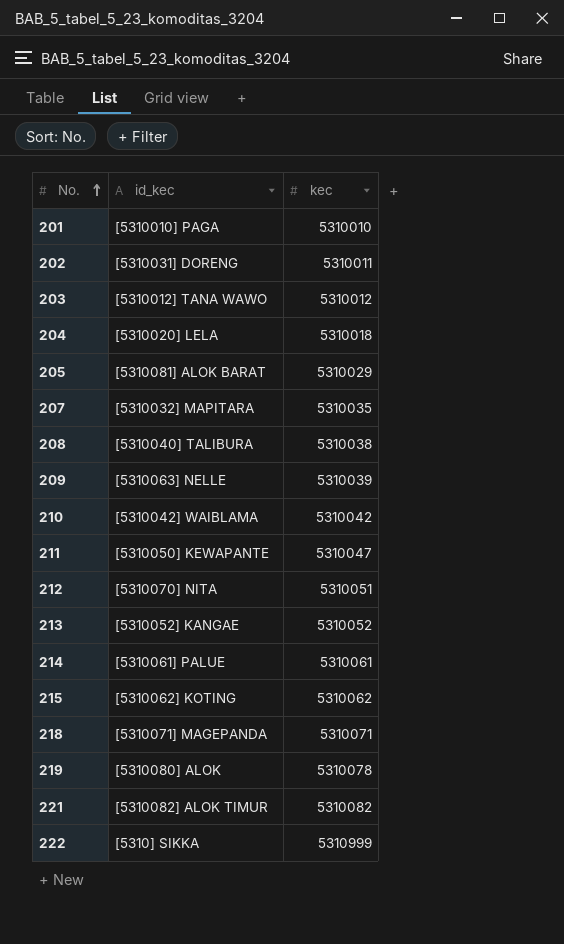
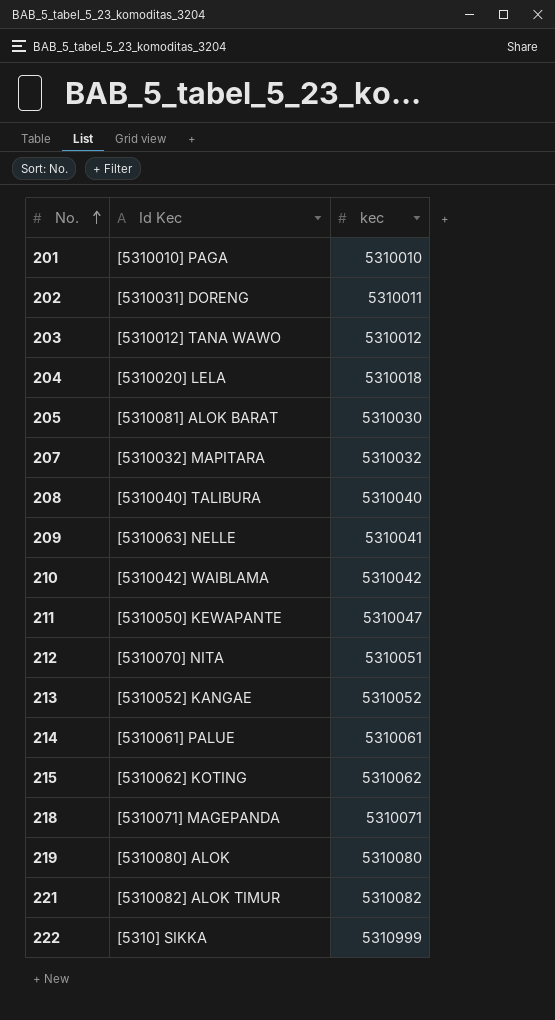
column name: id_kec -> Id Kec
205 | kec: 5310029 -> 5310030
207 | kec: 5310035 -> 5310032
208 | kec: 5310038 -> 5310040
209 | kec: 5310039 -> 5310041
219 | kec: 5310078 -> 5310080

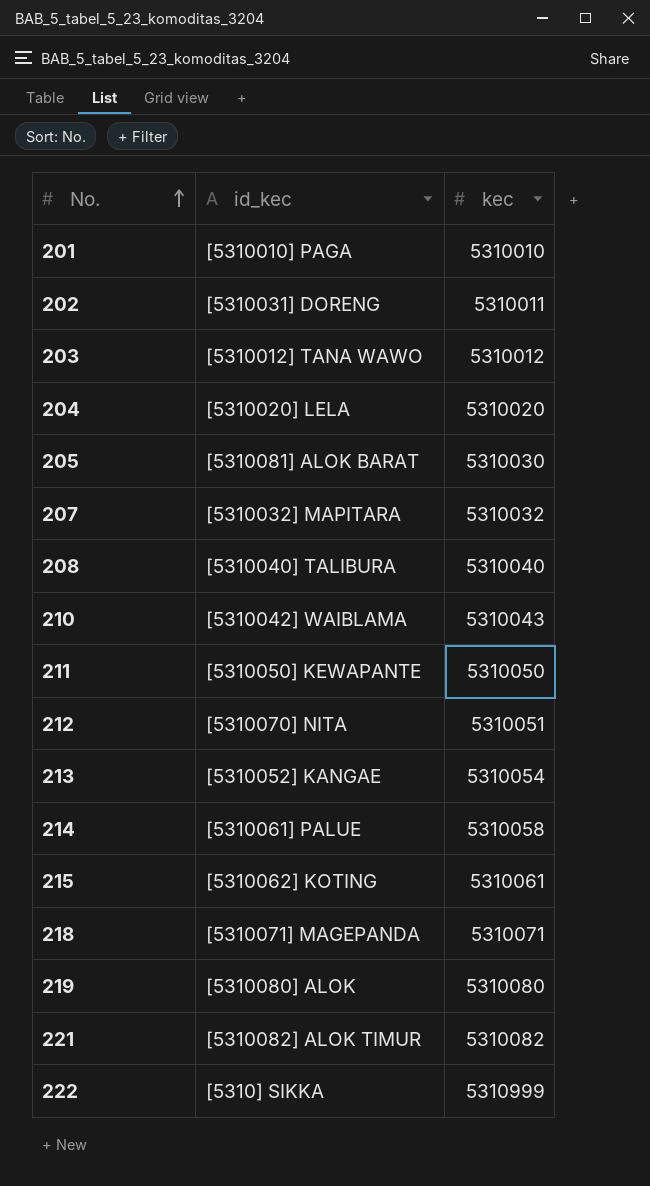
column name: Id Kec -> id_kec
row 209: [5310063] NELLE | 5310041 -> none
204 | kec: 5310018 -> 5310020
210 | kec: 5310042 -> 5310043
211 | kec: 5310047 -> 5310050
213 | kec: 5310052 -> 5310054
214 | kec: 5310061 -> 5310058
215 | kec: 5310062 -> 5310061

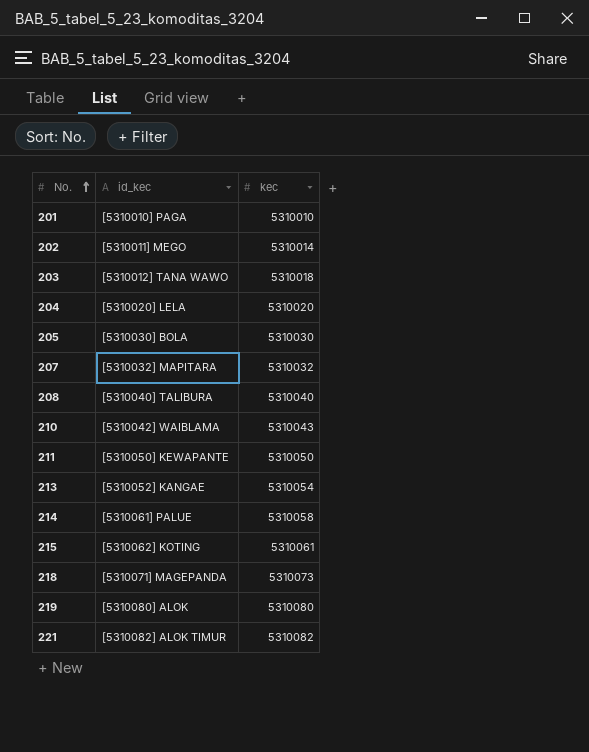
row 212: [5310070] NITA | 5310051 -> none
row 222: [5310] SIKKA | 5310999 -> none
202 | id_kec: [5310031] DORENG -> [5310011] MEGO
202 | kec: 5310011 -> 5310014
203 | kec: 5310012 -> 5310018
205 | id_kec: [5310081] ALOK BARAT -> [5310030] BOLA
218 | kec: 5310071 -> 5310073

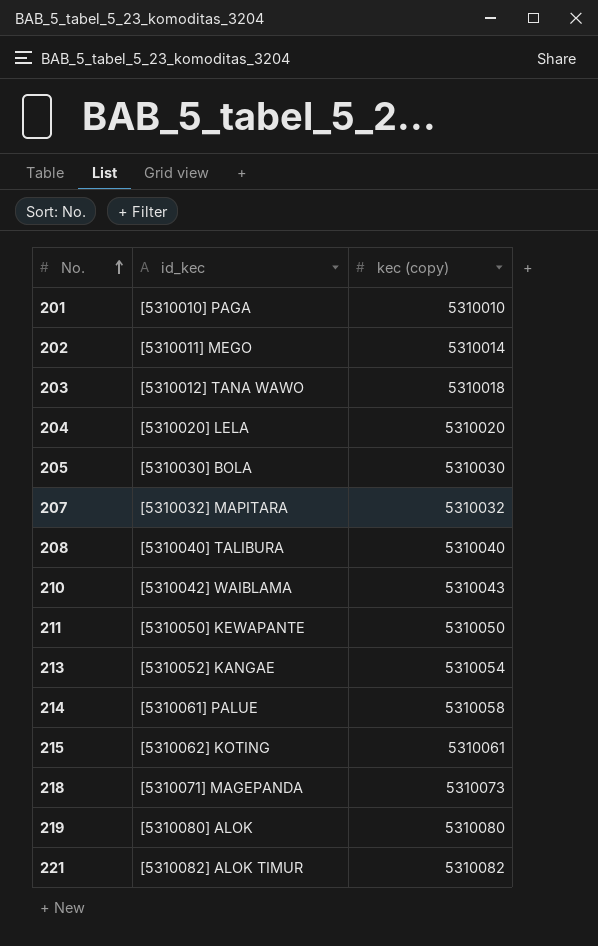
column name: kec -> kec (copy)

